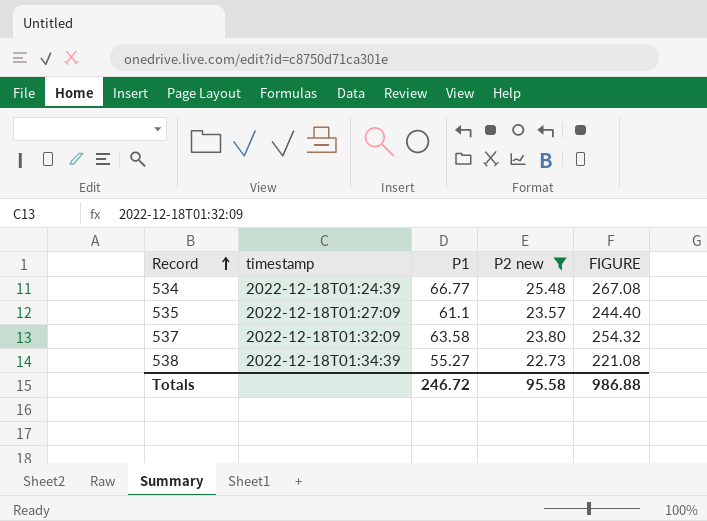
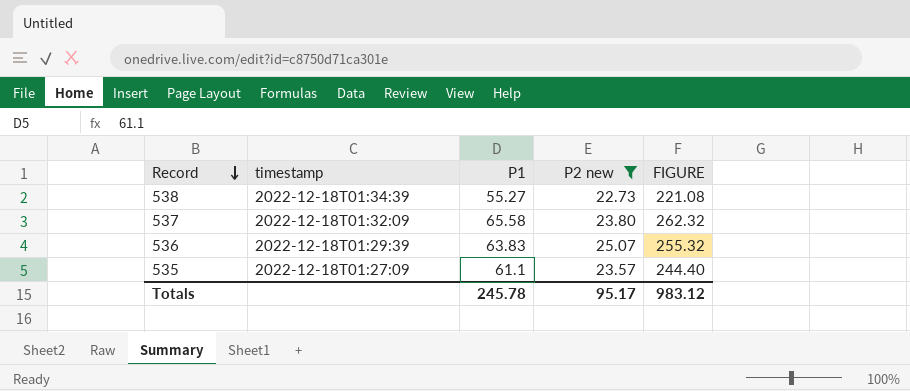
row order: Record ascending -> Record descending
row 534: 2022-12-18T01:24:39 | 66.77 | 25.48 | 267.08 -> none
537 | P1: 63.58 -> 65.58
537 | FIGURE: 254.32 -> 262.32
row 536: none -> 2022-12-18T01:29:39 | 63.83 | 25.07 | 255.32
Totals | P1: 246.72 -> 245.78
Totals | P2 new: 95.58 -> 95.17
Totals | FIGURE: 986.88 -> 983.12

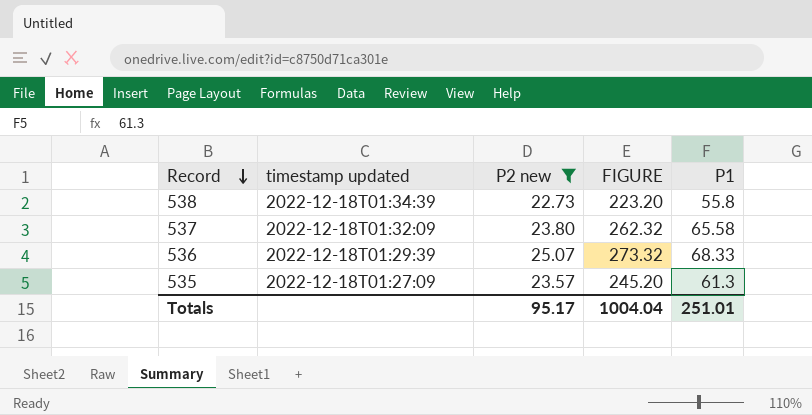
column name: timestamp -> timestamp updated
column P1 | position: 3 -> 5
538 | FIGURE: 221.08 -> 223.20
538 | P1: 55.27 -> 55.8
536 | FIGURE: 255.32 -> 273.32
536 | P1: 63.83 -> 68.33
535 | FIGURE: 244.40 -> 245.20
535 | P1: 61.1 -> 61.3
Totals | FIGURE: 983.12 -> 1004.04
Totals | P1: 245.78 -> 251.01

